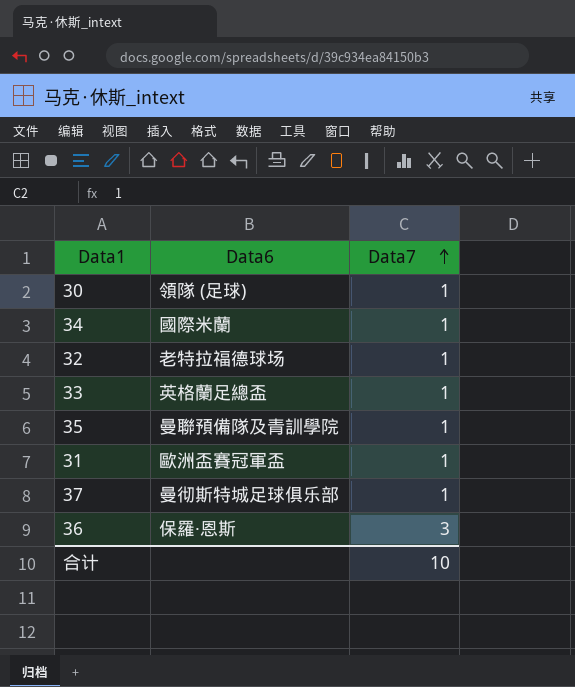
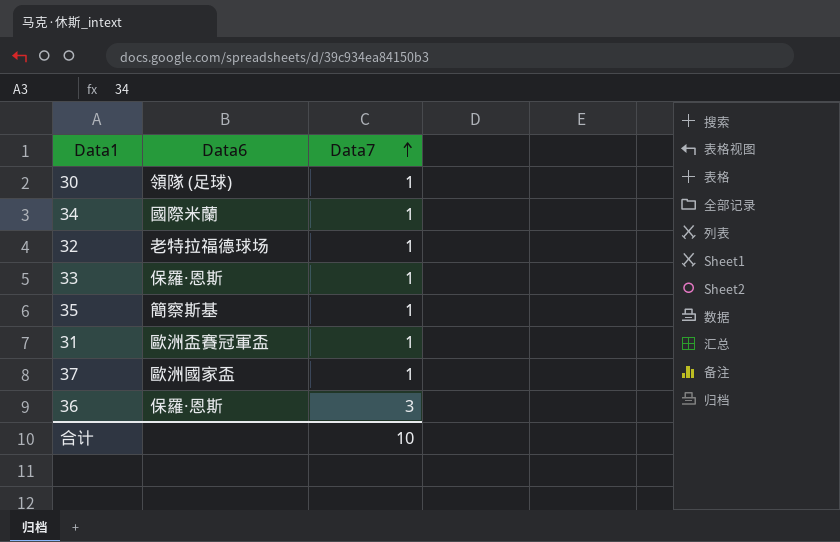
33 | Data6: 英格蘭足總盃 -> 保羅·恩斯
35 | Data6: 曼聯預備隊及青訓學院 -> 簡察斯基
37 | Data6: 曼彻斯特城足球俱乐部 -> 歐洲國家盃

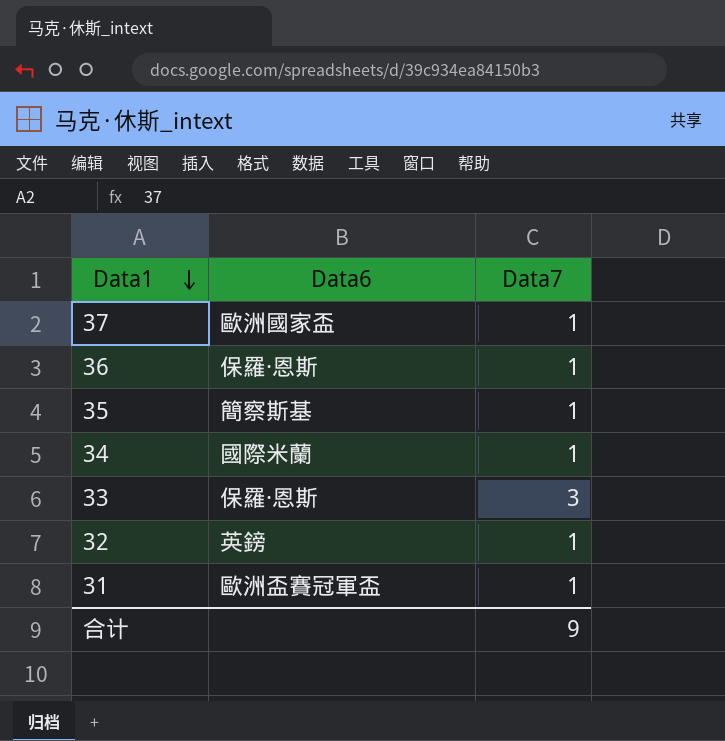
row order: Data7 ascending -> Data1 descending
row 30: 領隊 (足球) | 1 -> none
36 | Data7: 3 -> 1
33 | Data7: 1 -> 3
32 | Data6: 老特拉福德球场 -> 英鎊
合计 | Data7: 10 -> 9

